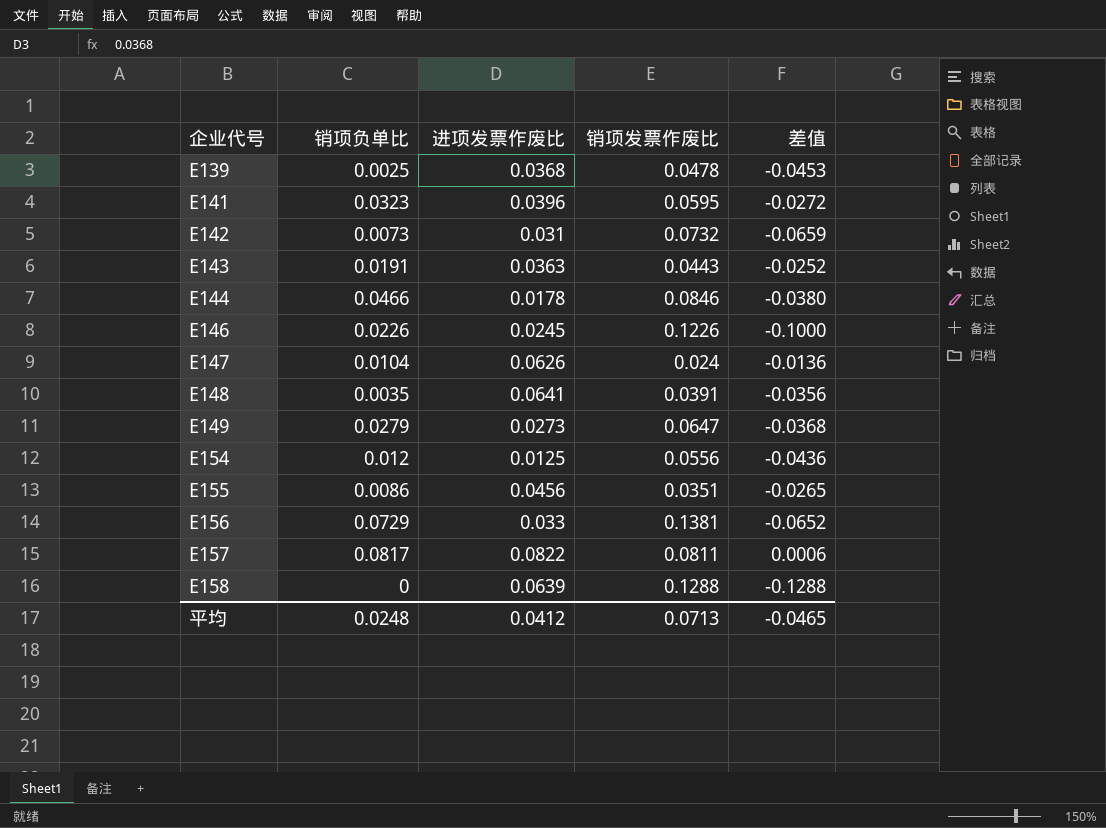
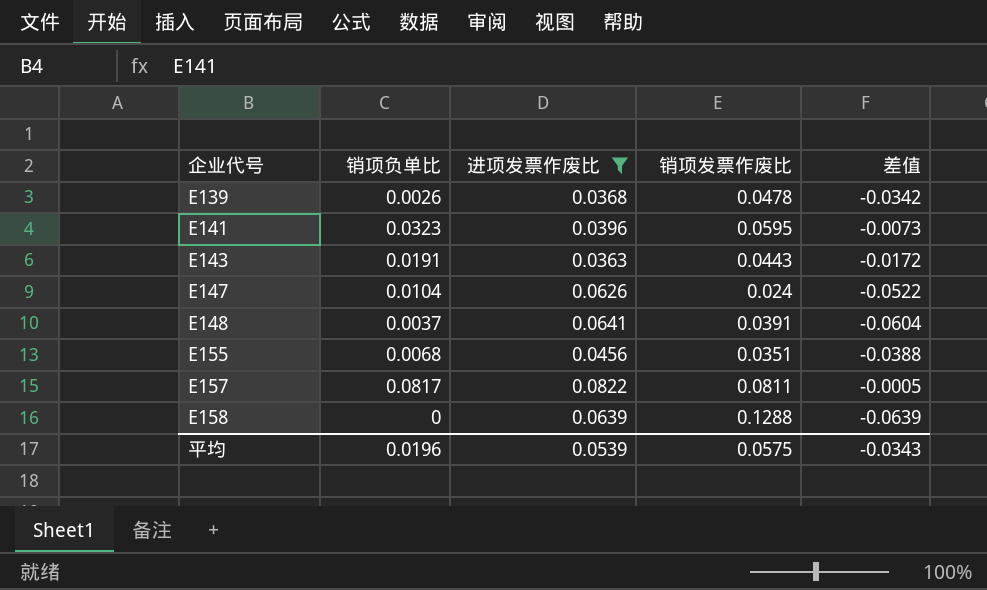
filter: none -> 进项发票作废比 >= 0.0363
column 差值 | formula: [销项负单比] - [销项发票作废比] -> [销项负单比] - [进项发票作废比]
E139 | 销项负单比: 0.0025 -> 0.0026
E148 | 销项负单比: 0.0035 -> 0.0037
E155 | 销项负单比: 0.0086 -> 0.0068
平均 | 销项负单比: 0.0248 -> 0.0196
平均 | 进项发票作废比: 0.0412 -> 0.0539
平均 | 销项发票作废比: 0.0713 -> 0.0575
平均 | 差值: -0.0465 -> -0.0343

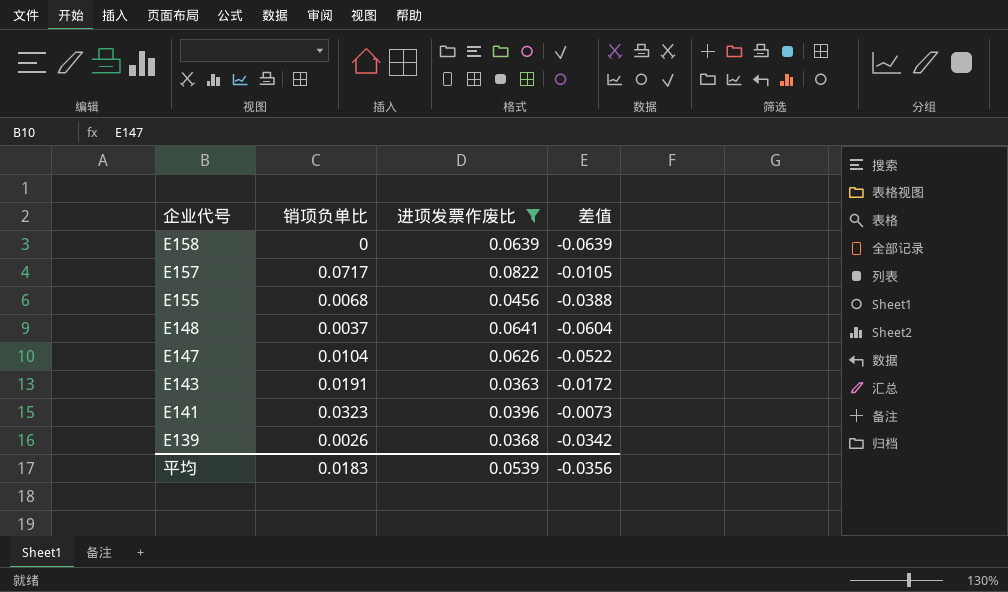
row order: 企业代号 ascending -> 企业代号 descending
column 销项发票作废比 | position: 4 -> none
E157 | 销项负单比: 0.0817 -> 0.0717
E157 | 差值: -0.0005 -> -0.0105
平均 | 销项负单比: 0.0196 -> 0.0183
平均 | 差值: -0.0343 -> -0.0356

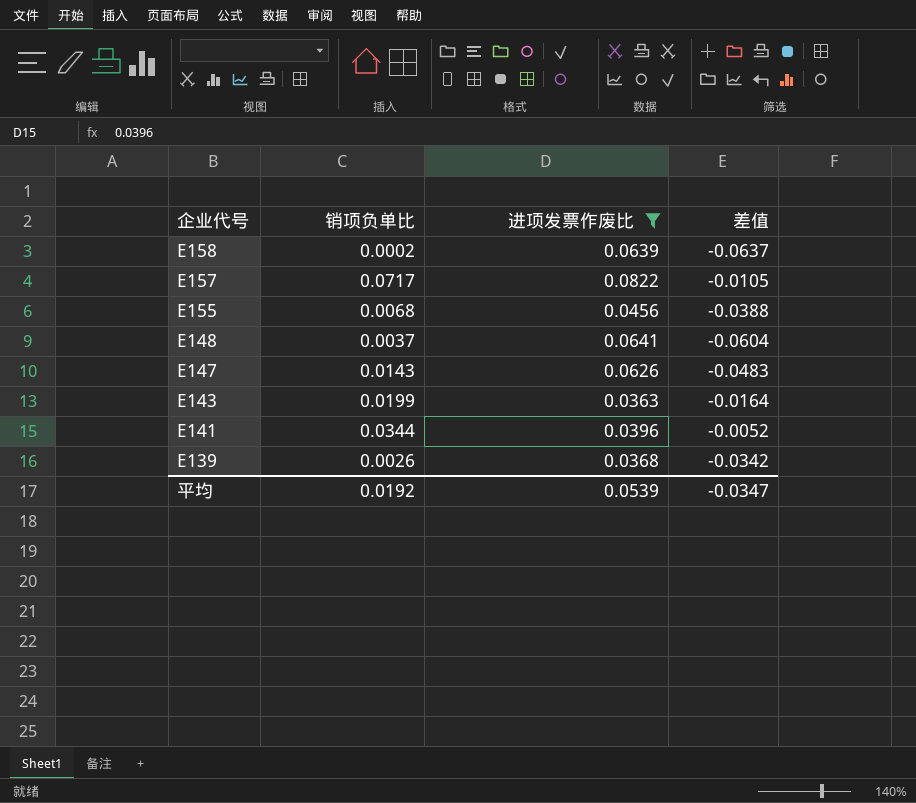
E158 | 销项负单比: 0 -> 0.0002
E158 | 差值: -0.0639 -> -0.0637
E147 | 销项负单比: 0.0104 -> 0.0143
E147 | 差值: -0.0522 -> -0.0483
E143 | 销项负单比: 0.0191 -> 0.0199
E143 | 差值: -0.0172 -> -0.0164
E141 | 销项负单比: 0.0323 -> 0.0344
E141 | 差值: -0.0073 -> -0.0052
平均 | 销项负单比: 0.0183 -> 0.0192
平均 | 差值: -0.0356 -> -0.0347

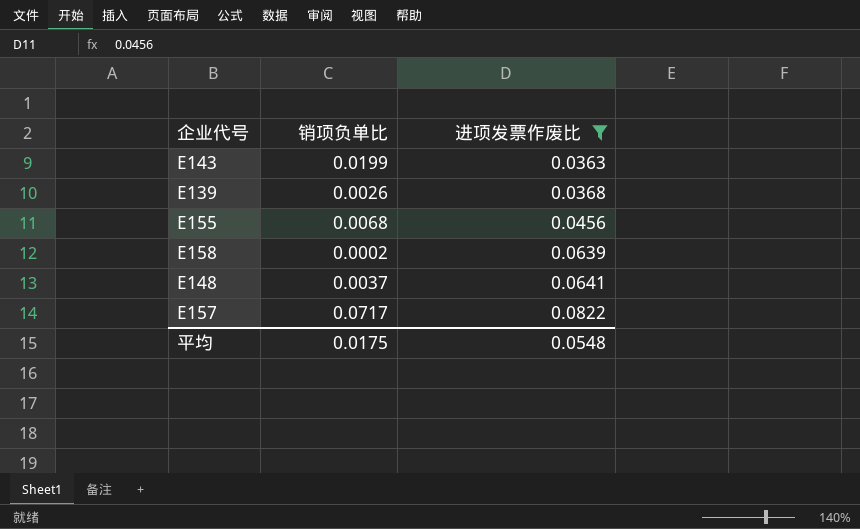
row order: 企业代号 descending -> 进项发票作废比 ascending
column 差值 | formula: [销项负单比] - [进项发票作废比] -> none
row E147: 0.0143 | 0.0626 | -0.0483 -> none
row E141: 0.0344 | 0.0396 | -0.0052 -> none
平均 | 销项负单比: 0.0192 -> 0.0175
平均 | 进项发票作废比: 0.0539 -> 0.0548

